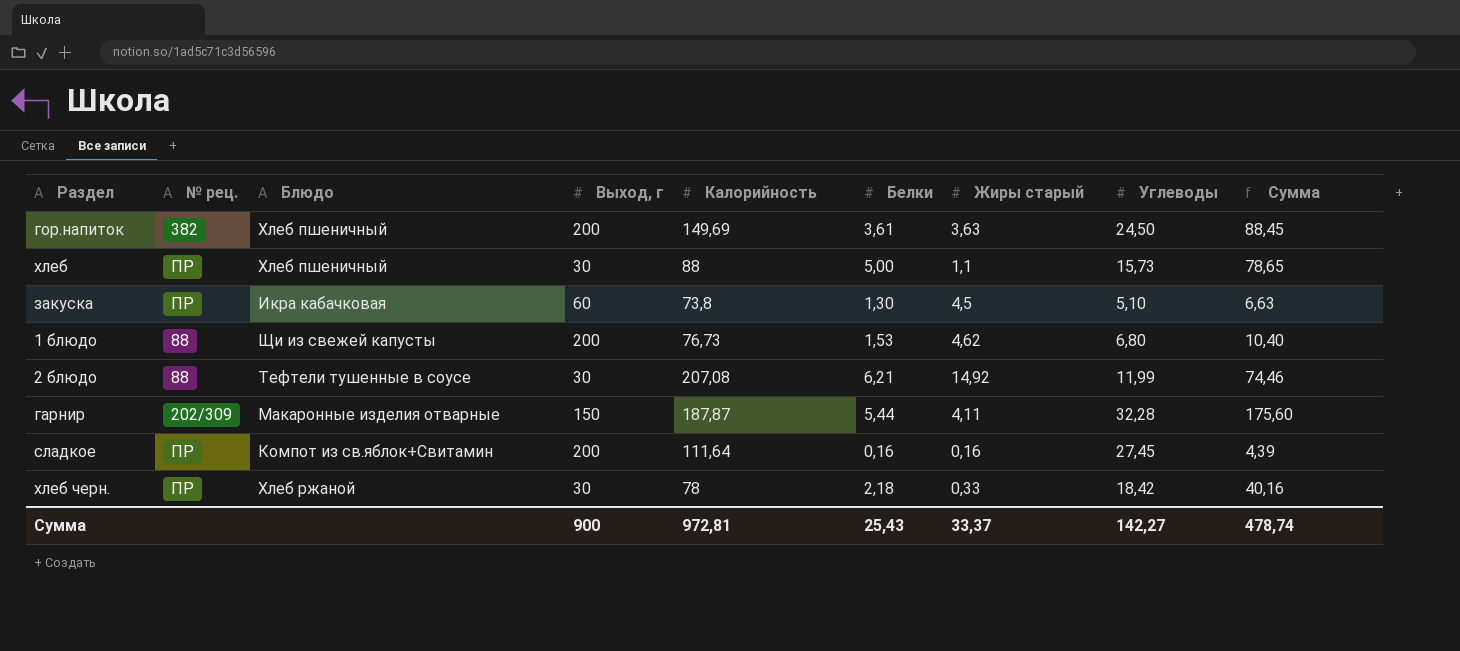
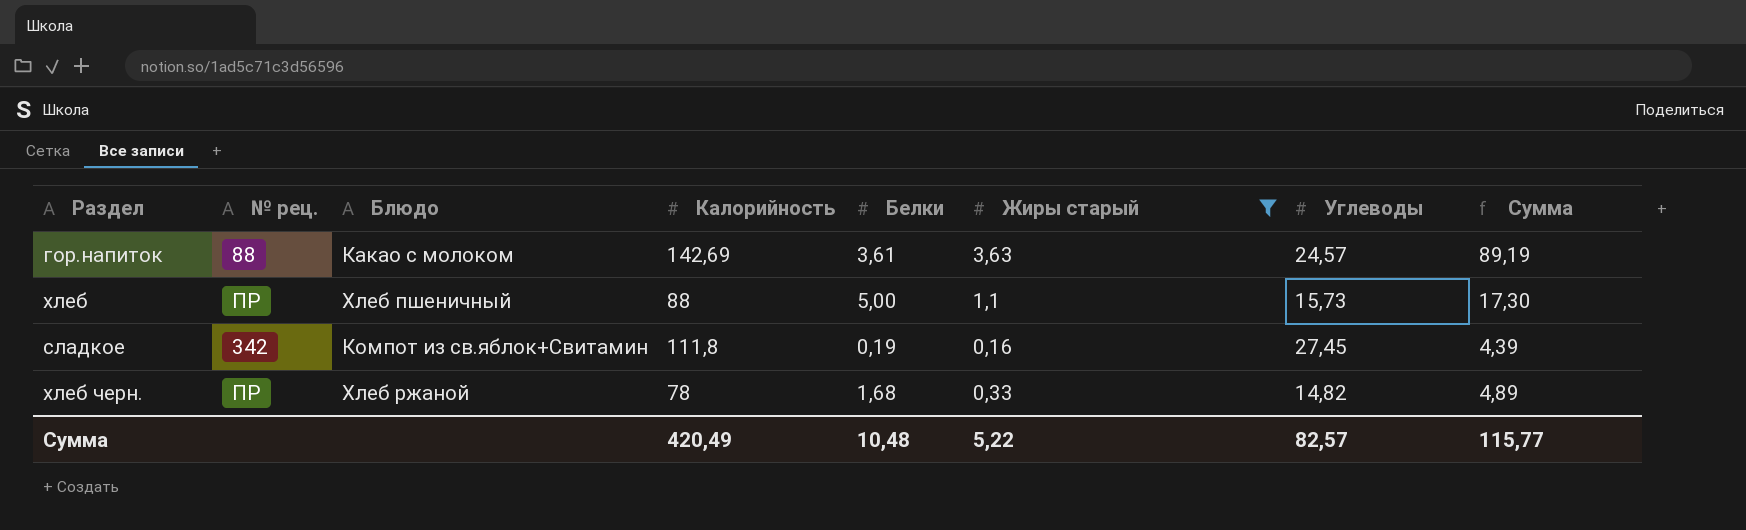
filter: none -> Жиры старый <= 3,63
column Выход, г | position: 4 -> none
column Сумма | formula: [Белки] * [Углеводы] -> [Жиры старый] * [Углеводы]
гор.напиток | № рец.: 382 -> 88
гор.напиток | Блюдо: Хлеб пшеничный -> Какао с молоком
гор.напиток | Калорийность: 149,69 -> 142,69
гор.напиток | Углеводы: 24,50 -> 24,57
сладкое | № рец.: ПР -> 342
сладкое | Калорийность: 111,64 -> 111,8
сладкое | Белки: 0,16 -> 0,19
хлеб черн. | Белки: 2,18 -> 1,68
хлеб черн. | Углеводы: 18,42 -> 14,82
Сумма | Калорийность: 972,81 -> 420,49
Сумма | Белки: 25,43 -> 10,48
Сумма | Жиры старый: 33,37 -> 5,22
Сумма | Углеводы: 142,27 -> 82,57
Сумма | Сумма: 478,74 -> 115,77

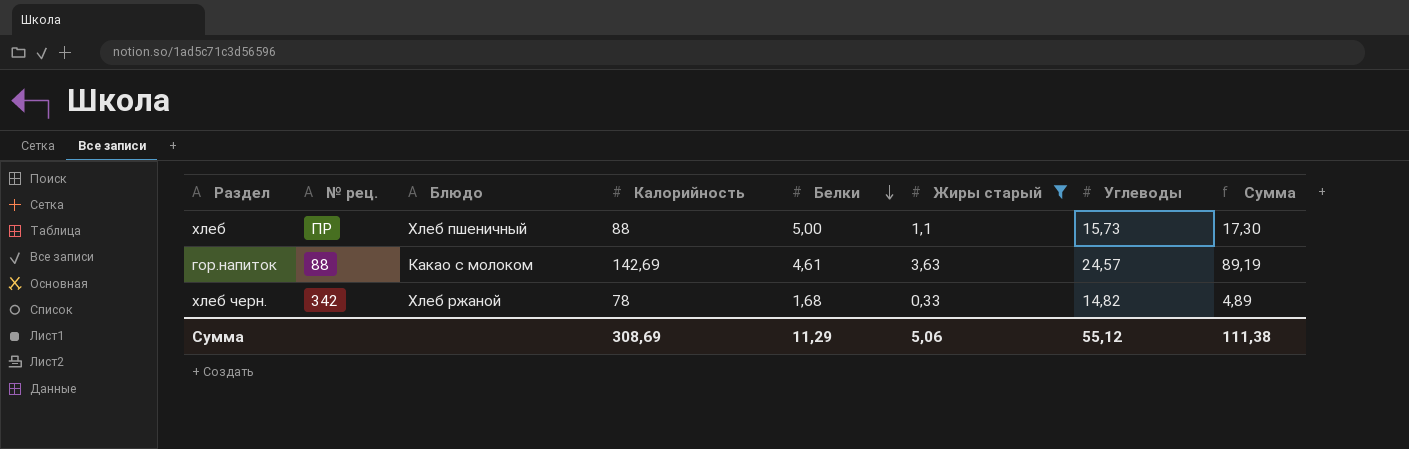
row order: none -> Белки descending
row сладкое: 342 | Компот из св.яблок+Свитамин | 111,8 | 0,19 | 0,16 | 27,45 | 4,39 -> none
гор.напиток | Белки: 3,61 -> 4,61
хлеб черн. | № рец.: ПР -> 342
Сумма | Калорийность: 420,49 -> 308,69
Сумма | Белки: 10,48 -> 11,29
Сумма | Жиры старый: 5,22 -> 5,06
Сумма | Углеводы: 82,57 -> 55,12
Сумма | Сумма: 115,77 -> 111,38

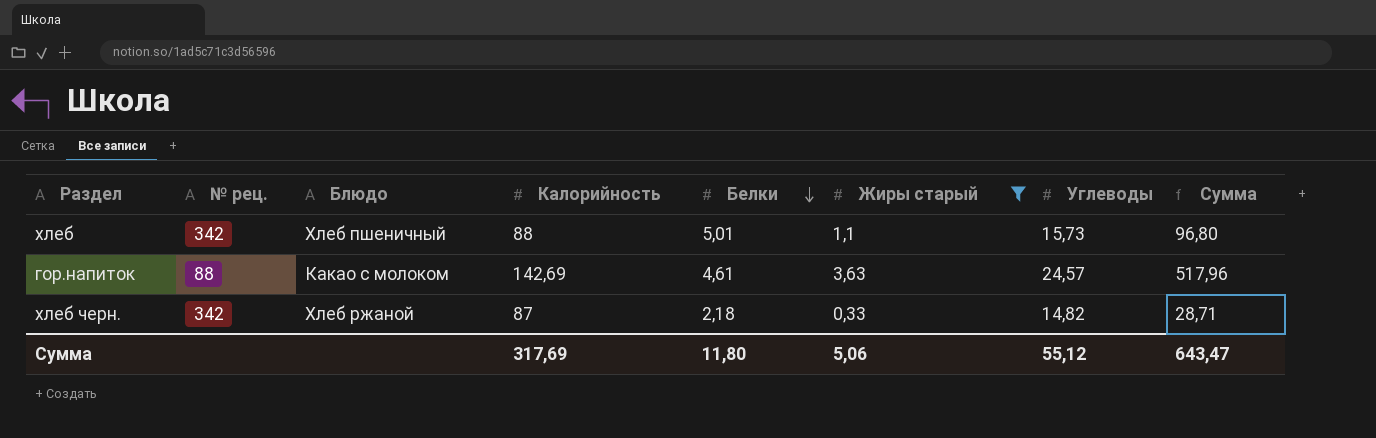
column Сумма | formula: [Жиры старый] * [Углеводы] -> [Калорийность] * [Жиры старый]
хлеб | № рец.: ПР -> 342
хлеб | Белки: 5,00 -> 5,01
хлеб черн. | Калорийность: 78 -> 87
хлеб черн. | Белки: 1,68 -> 2,18
Сумма | Калорийность: 308,69 -> 317,69
Сумма | Белки: 11,29 -> 11,80
Сумма | Сумма: 111,38 -> 643,47

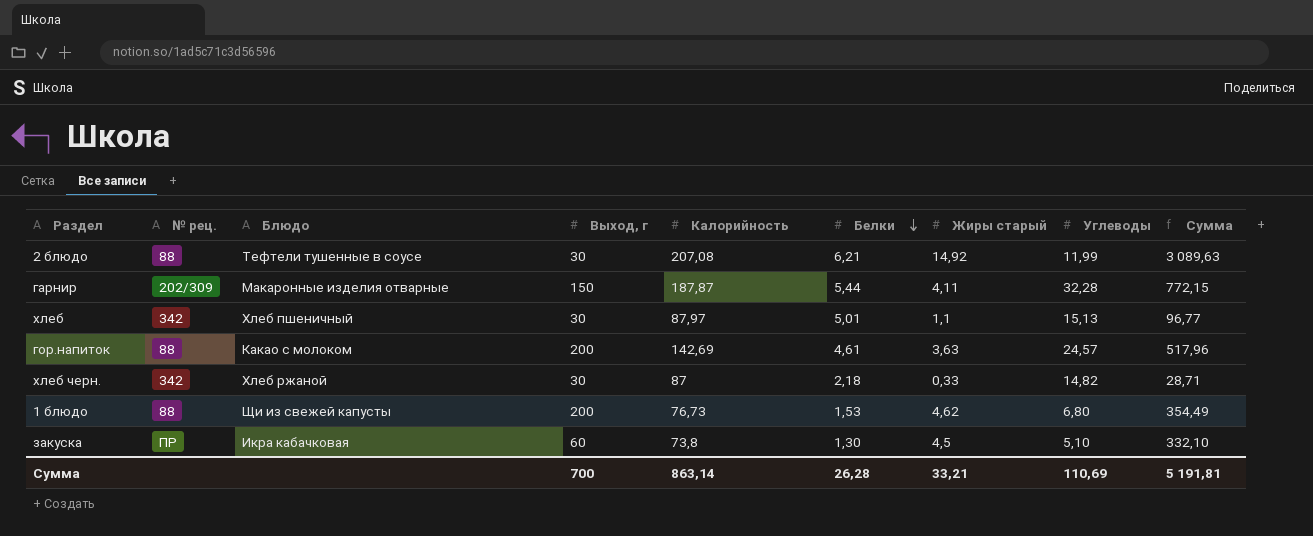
filter: Жиры старый <= 3,63 -> none
column Выход, г | position: none -> 4
хлеб | Калорийность: 88 -> 87,97
хлеб | Углеводы: 15,73 -> 15,13
хлеб | Сумма: 96,80 -> 96,77
Сумма | Калорийность: 317,69 -> 863,14
Сумма | Белки: 11,80 -> 26,28
Сумма | Жиры старый: 5,06 -> 33,21
Сумма | Углеводы: 55,12 -> 110,69
Сумма | Сумма: 643,47 -> 5 191,81

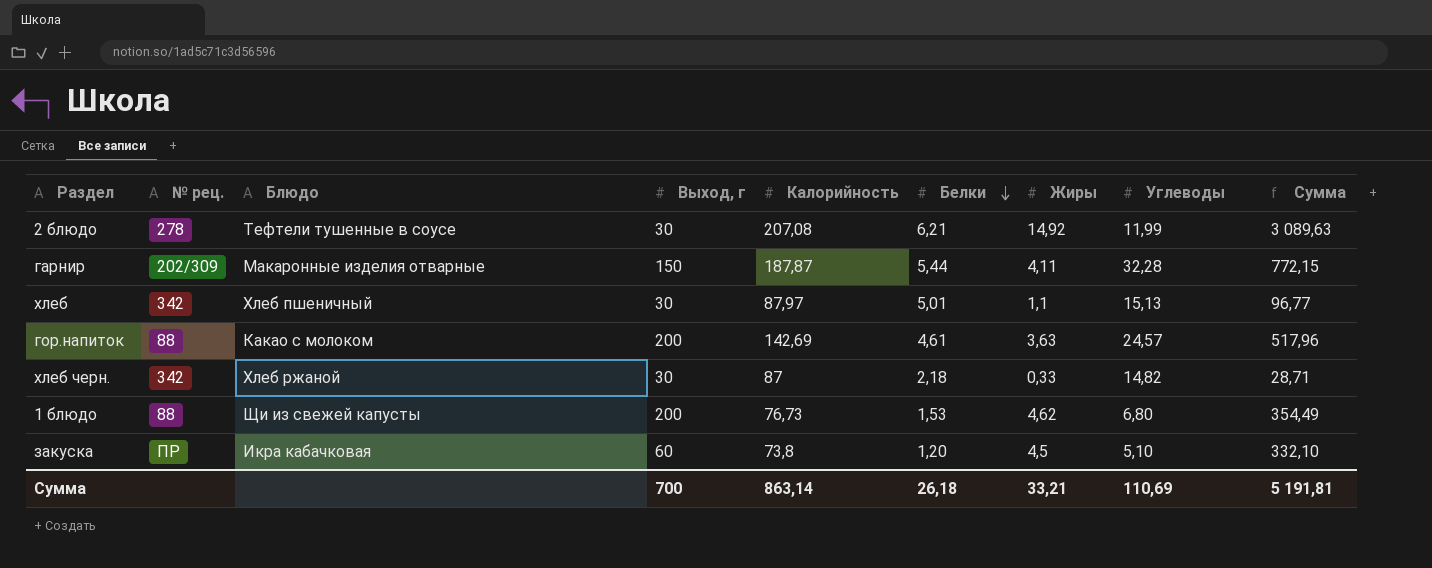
column name: Жиры старый -> Жиры
2 блюдо | № рец.: 88 -> 278
закуска | Белки: 1,30 -> 1,20
Сумма | Белки: 26,28 -> 26,18

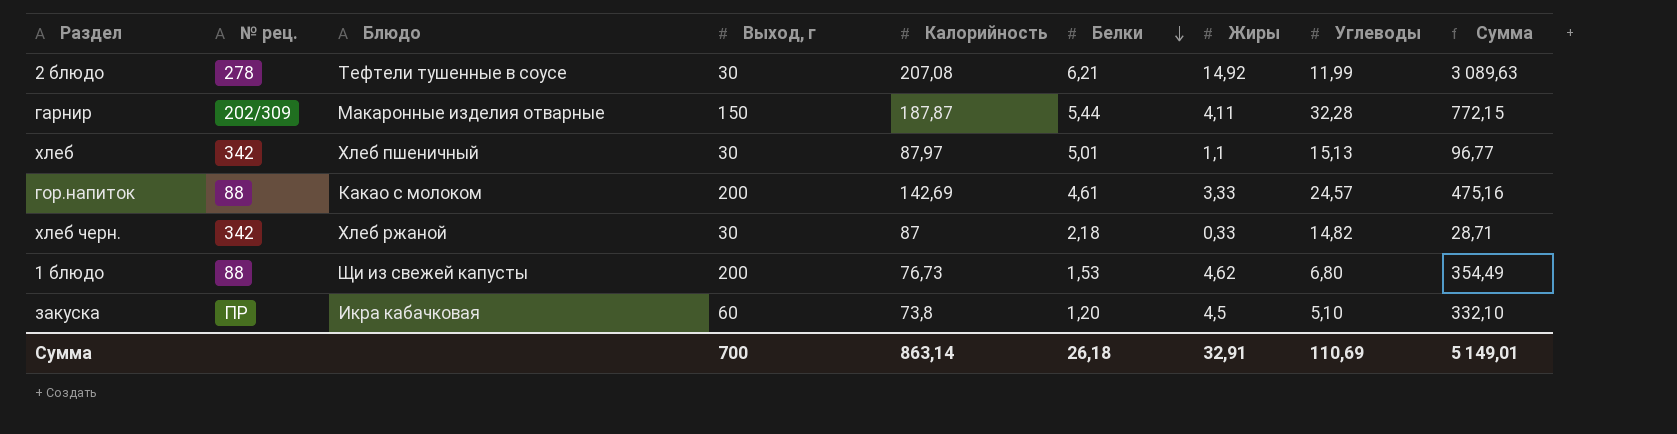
гор.напиток | Жиры: 3,63 -> 3,33
гор.напиток | Сумма: 517,96 -> 475,16
Сумма | Жиры: 33,21 -> 32,91
Сумма | Сумма: 5 191,81 -> 5 149,01

